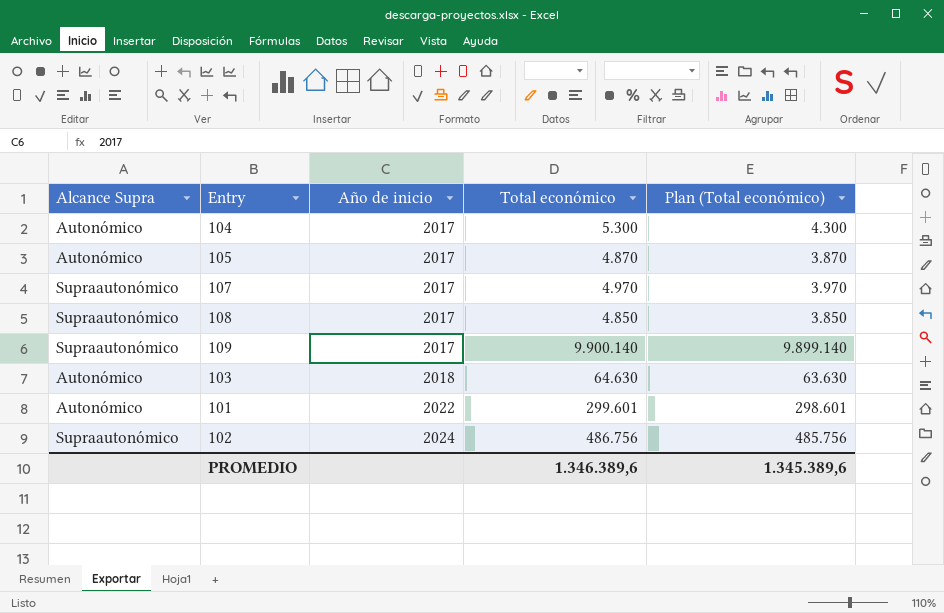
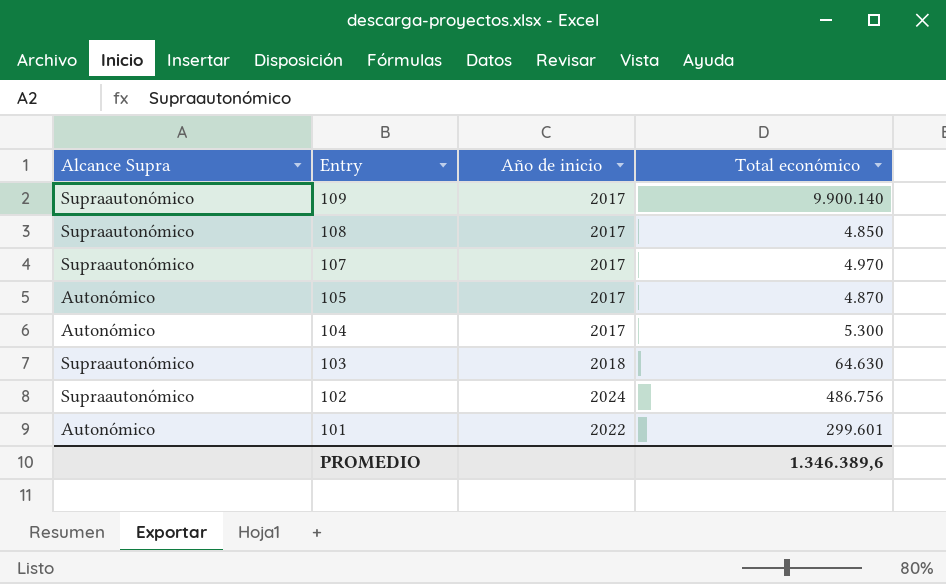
row order: Año de inicio ascending -> Entry descending
column Plan (Total económico) | formula: [Total económico] - 1000 -> none
103 | Alcance Supra: Autonómico -> Supraautonómico

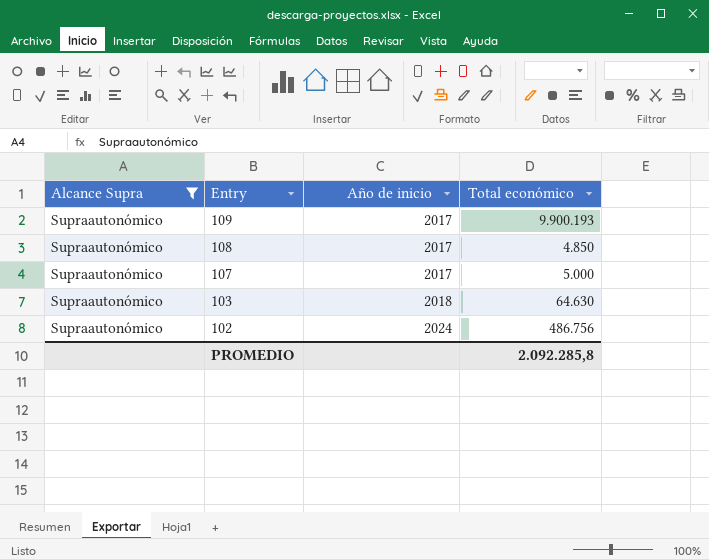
filter: none -> Alcance Supra = Supraautonómico
109 | Total económico: 9.900.140 -> 9.900.193
107 | Total económico: 4.970 -> 5.000
PROMEDIO | Total económico: 1.346.389,6 -> 2.092.285,8

